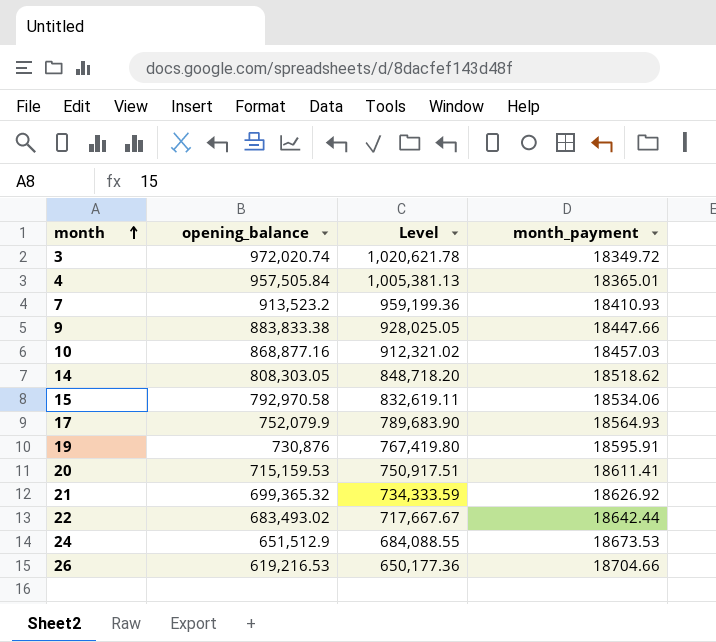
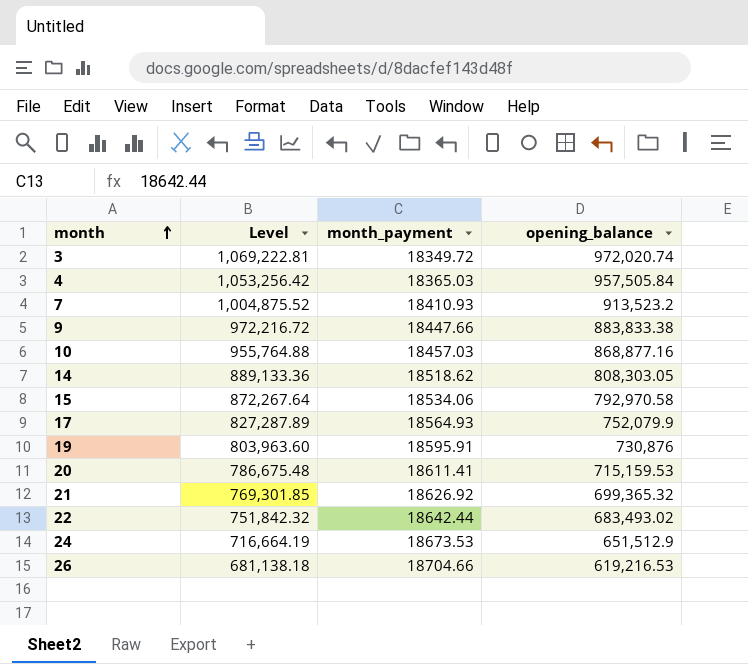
column Level | formula: [opening_balance] * 1.05 -> [opening_balance] * 1.1
column opening_balance | position: 2 -> 4
4 | month_payment: 18365.01 -> 18365.03

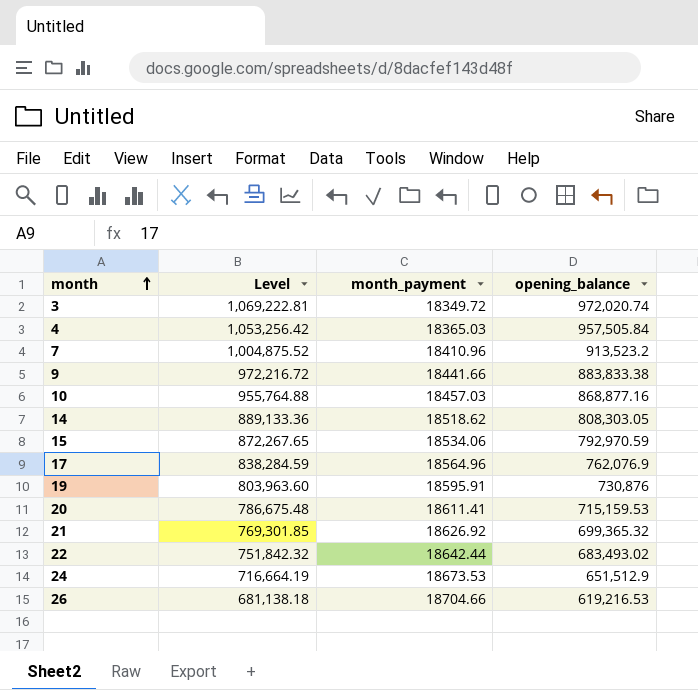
7 | month_payment: 18410.93 -> 18410.96
9 | month_payment: 18447.66 -> 18441.66
15 | Level: 872,267.64 -> 872,267.65
15 | opening_balance: 792,970.58 -> 792,970.59
17 | Level: 827,287.89 -> 838,284.59
17 | month_payment: 18564.93 -> 18564.96
17 | opening_balance: 752,079.9 -> 762,076.9

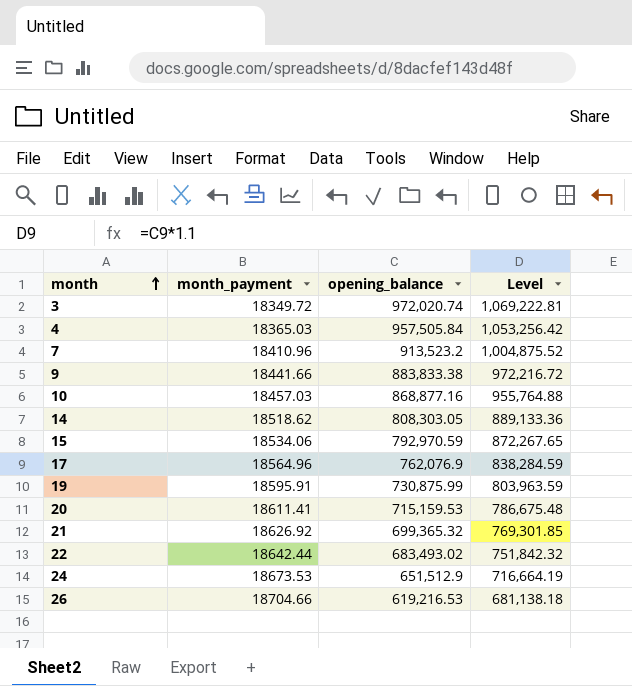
column Level | position: 2 -> 4
19 | opening_balance: 730,876 -> 730,875.99
19 | Level: 803,963.60 -> 803,963.59

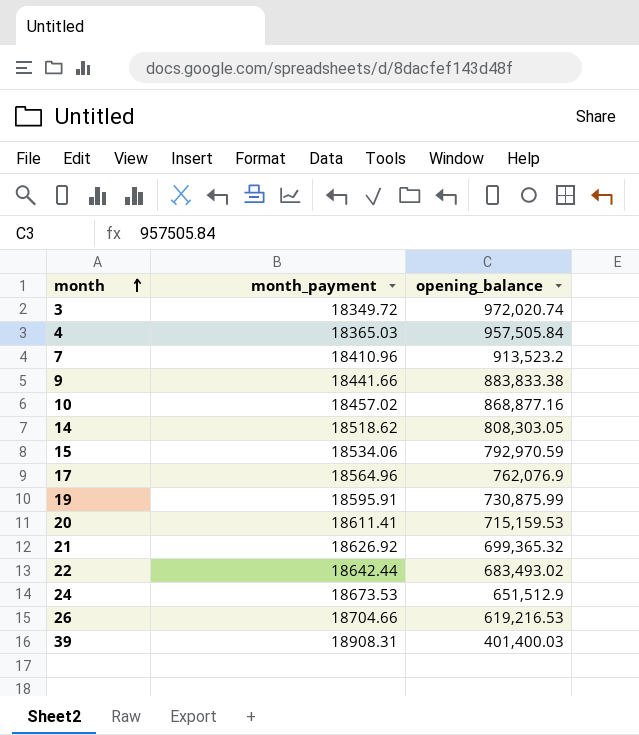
column Level | formula: [opening_balance] * 1.1 -> none
10 | month_payment: 18457.03 -> 18457.02
row 39: none -> 18908.31 | 401,400.03

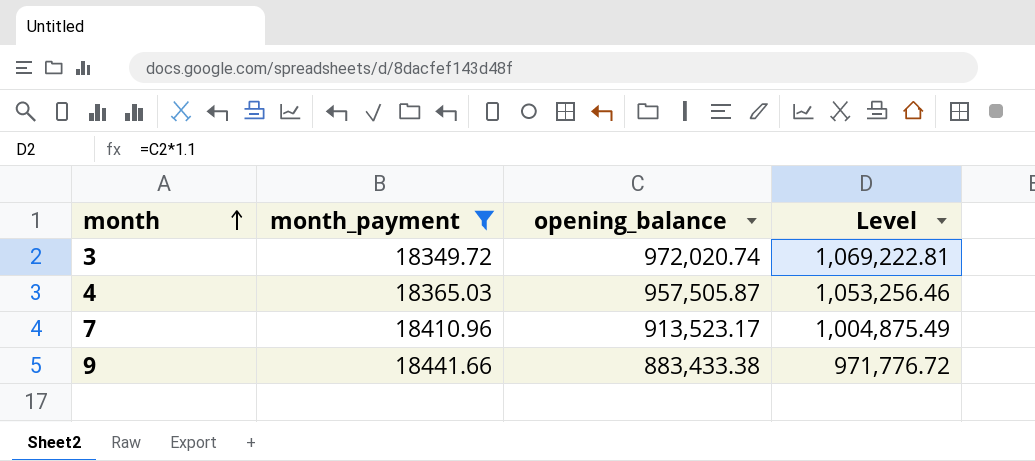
filter: none -> month_payment <= 18441.66
column Level | formula: none -> [opening_balance] * 1.1
4 | opening_balance: 957,505.84 -> 957,505.87
7 | opening_balance: 913,523.2 -> 913,523.17
9 | opening_balance: 883,833.38 -> 883,433.38

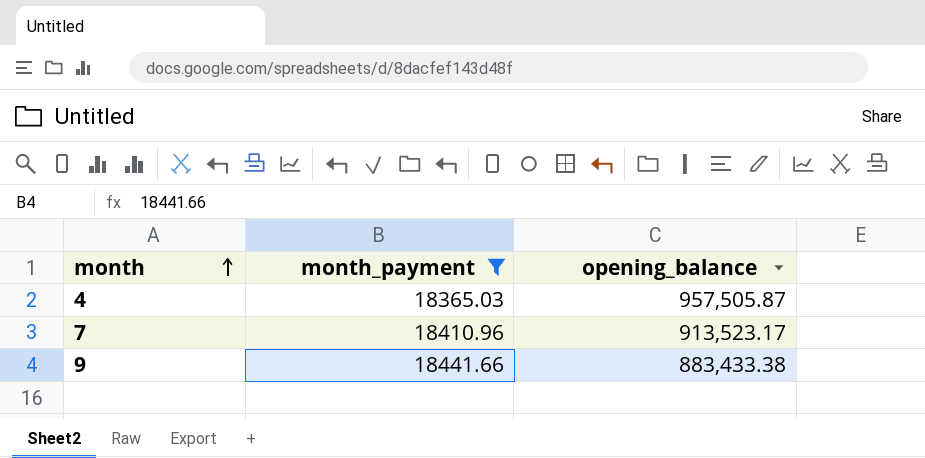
column Level | formula: [opening_balance] * 1.1 -> none
row 3: 18349.72 | 972,020.74 | 1,069,222.81 -> none

